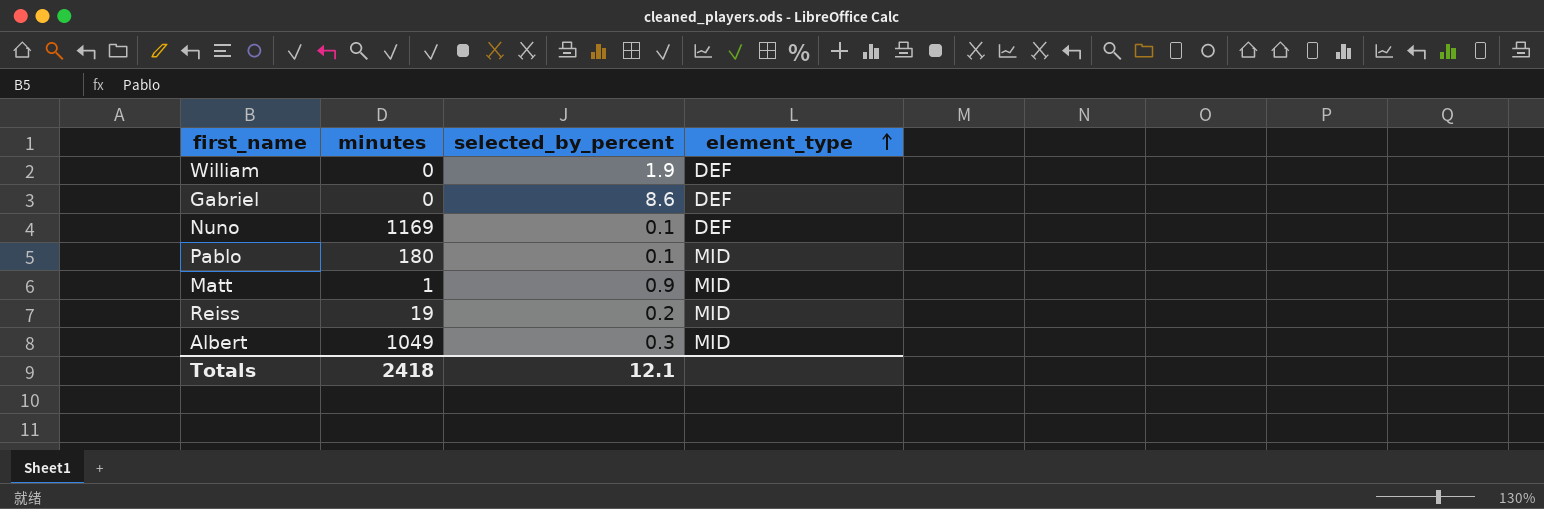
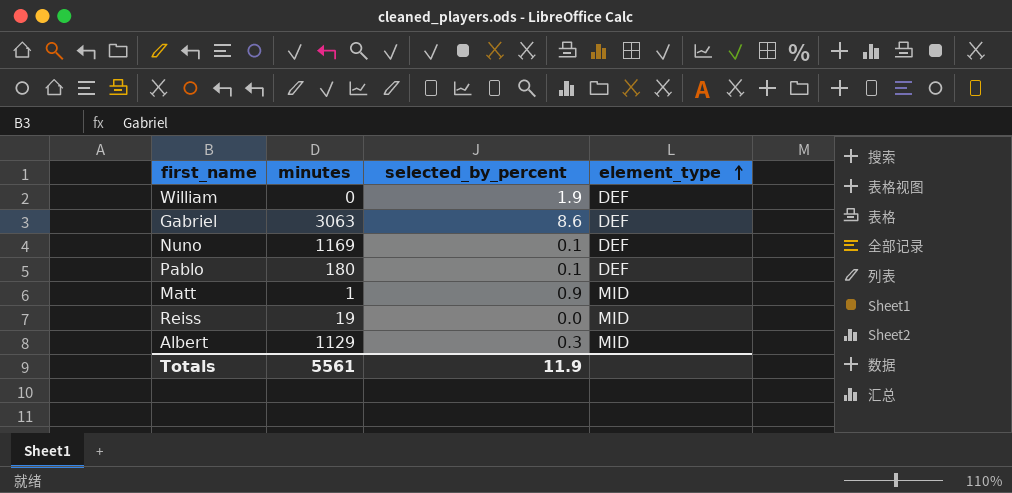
Gabriel | minutes: 0 -> 3063
Pablo | element_type: MID -> DEF
Reiss | selected_by_percent: 0.2 -> 0.0
Albert | minutes: 1049 -> 1129
Totals | minutes: 2418 -> 5561
Totals | selected_by_percent: 12.1 -> 11.9

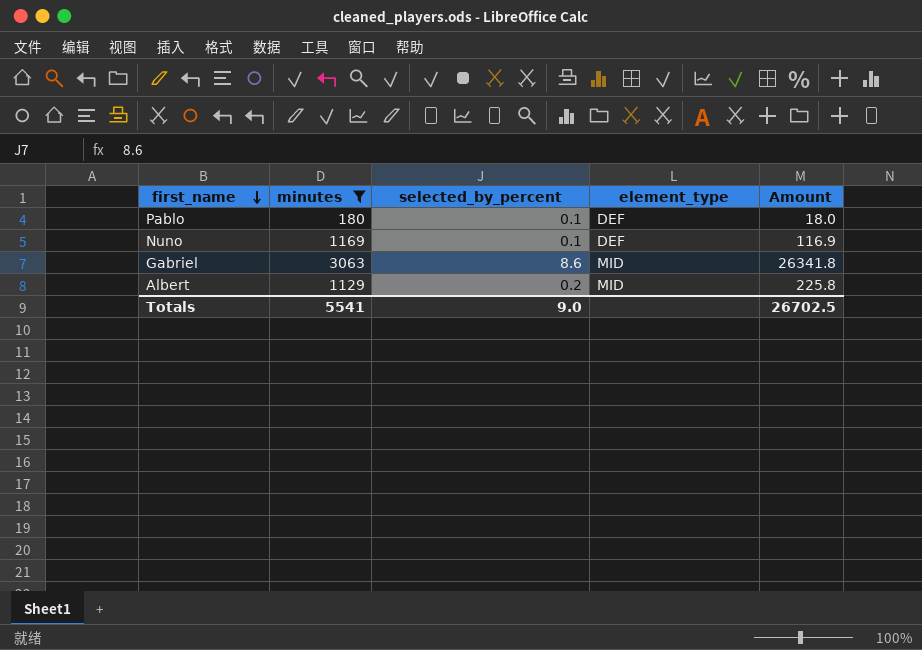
filter: none -> minutes >= 180
row order: element_type ascending -> first_name descending
column Amount | formula: none -> [minutes] * [selected_by_percent]
Gabriel | element_type: DEF -> MID
Albert | selected_by_percent: 0.3 -> 0.2
Totals | minutes: 5561 -> 5541
Totals | selected_by_percent: 11.9 -> 9.0

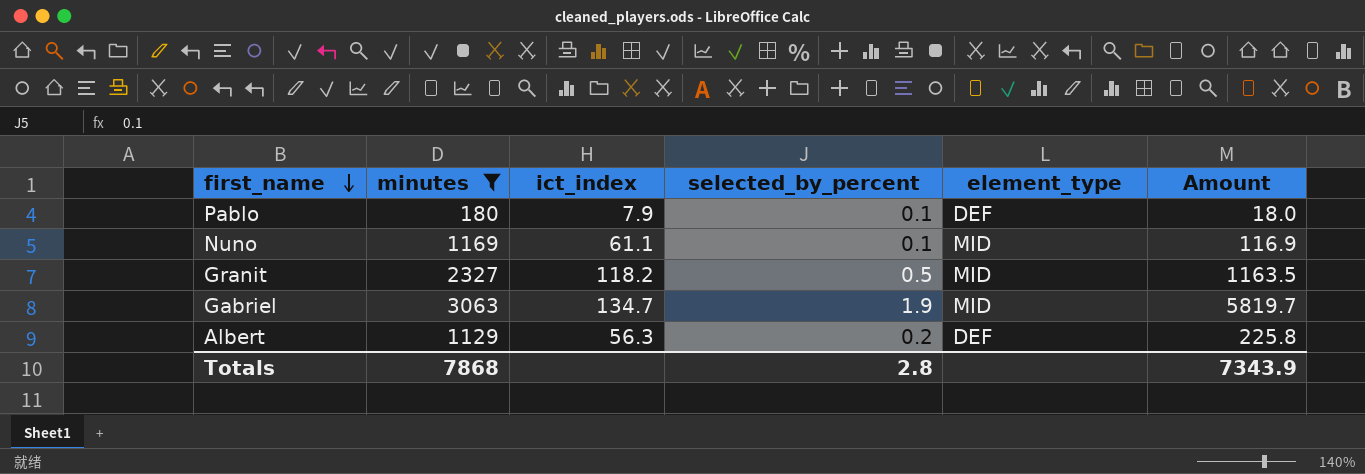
column ict_index | position: none -> 3
Nuno | element_type: DEF -> MID
row Granit: none -> 2327 | 118.2 | 0.5 | MID | 1163.5
Gabriel | selected_by_percent: 8.6 -> 1.9
Gabriel | Amount: 26341.8 -> 5819.7
Albert | element_type: MID -> DEF
Totals | minutes: 5541 -> 7868
Totals | selected_by_percent: 9.0 -> 2.8
Totals | Amount: 26702.5 -> 7343.9

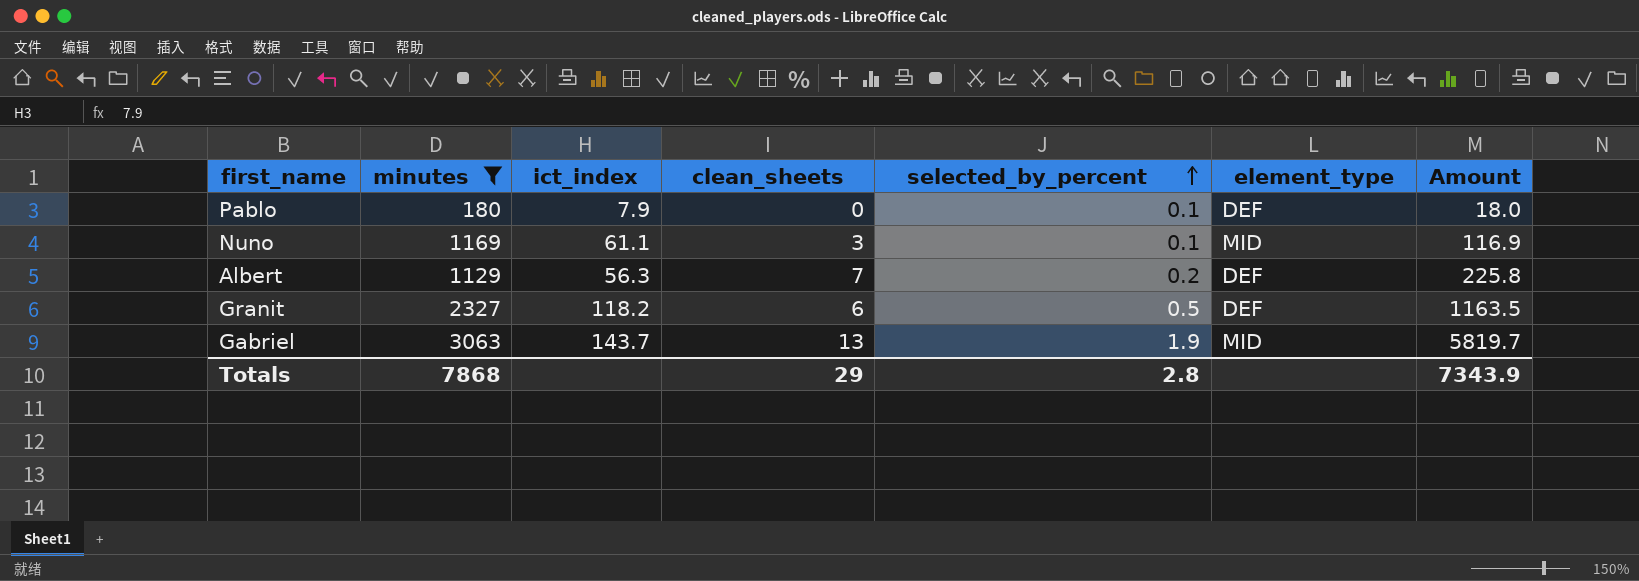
row order: first_name descending -> selected_by_percent ascending
column clean_sheets | position: none -> 4
Granit | element_type: MID -> DEF
Gabriel | ict_index: 134.7 -> 143.7

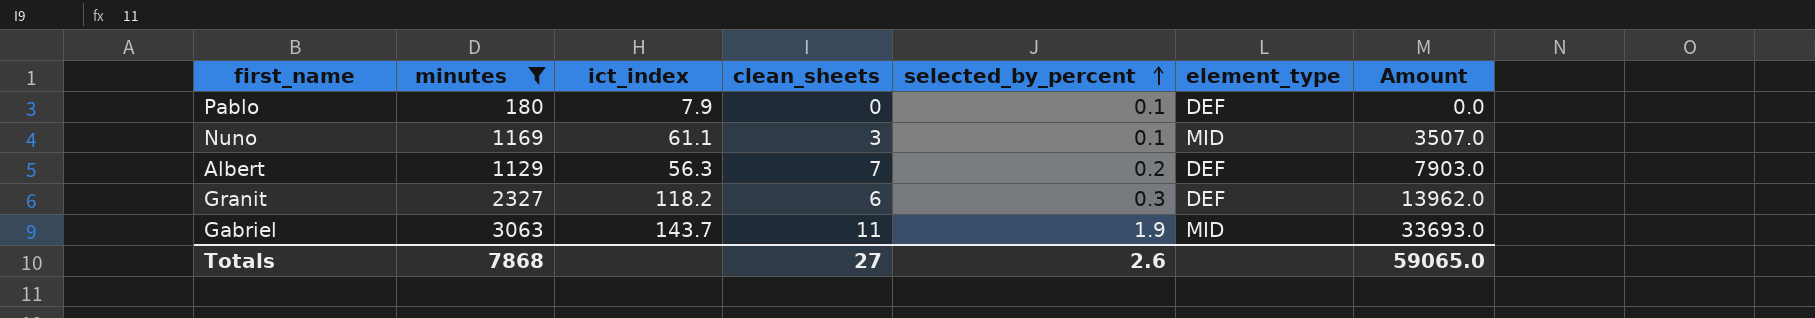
column Amount | formula: [minutes] * [selected_by_percent] -> [minutes] * [clean_sheets]
Granit | selected_by_percent: 0.5 -> 0.3
Gabriel | clean_sheets: 13 -> 11
Totals | clean_sheets: 29 -> 27
Totals | selected_by_percent: 2.8 -> 2.6
Totals | Amount: 7343.9 -> 59065.0

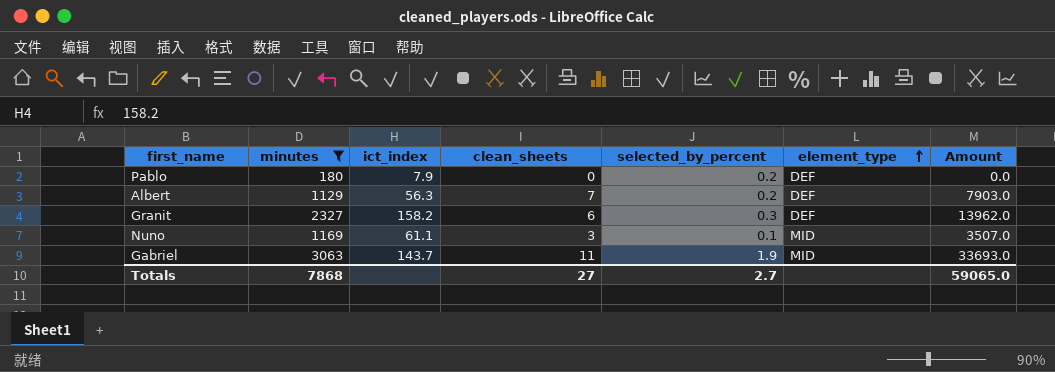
row order: selected_by_percent ascending -> element_type ascending
Pablo | selected_by_percent: 0.1 -> 0.2
Granit | ict_index: 118.2 -> 158.2
Totals | selected_by_percent: 2.6 -> 2.7

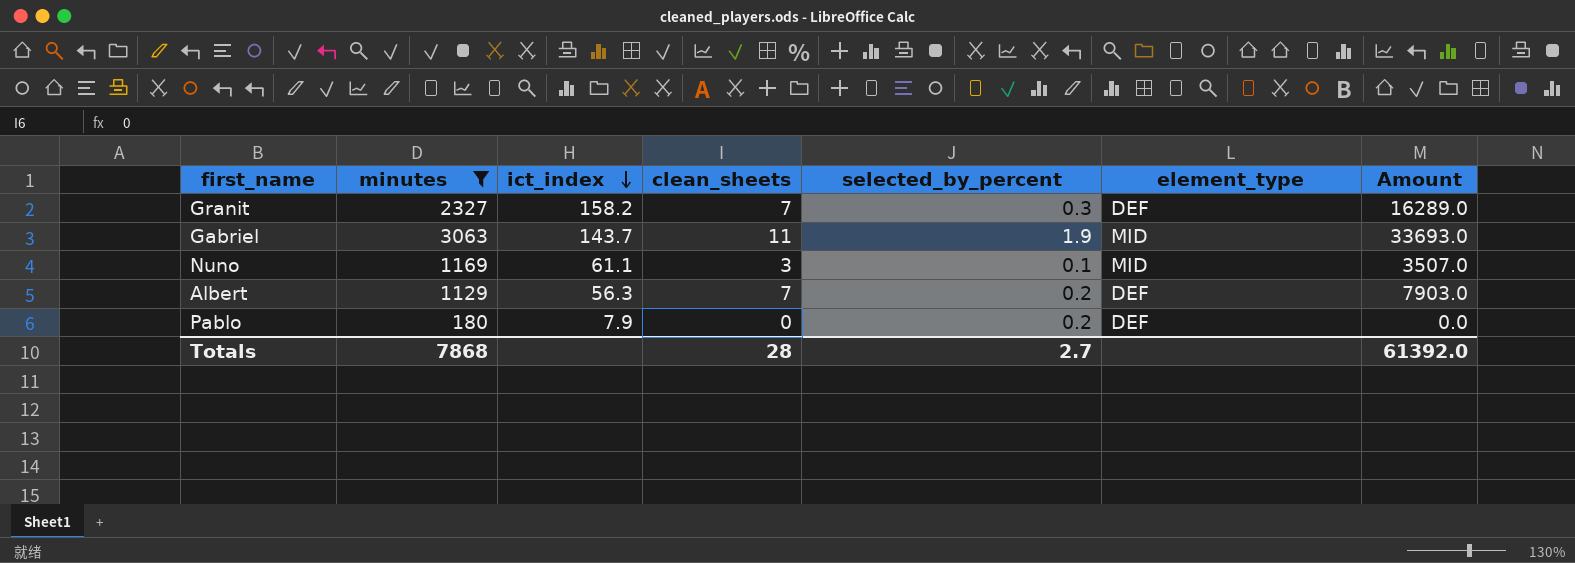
row order: element_type ascending -> ict_index descending
Granit | clean_sheets: 6 -> 7
Granit | Amount: 13962.0 -> 16289.0
Totals | clean_sheets: 27 -> 28
Totals | Amount: 59065.0 -> 61392.0

